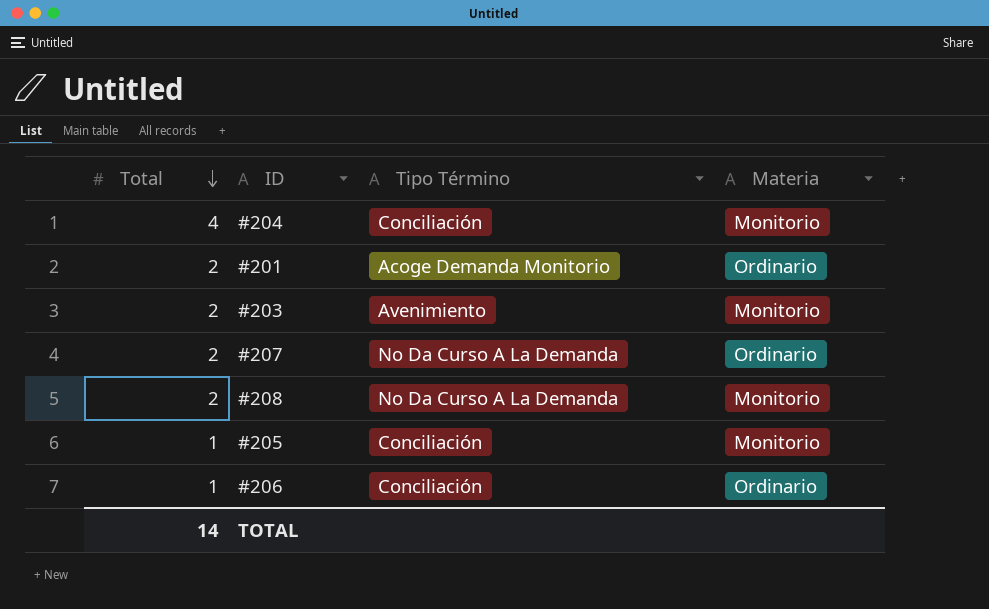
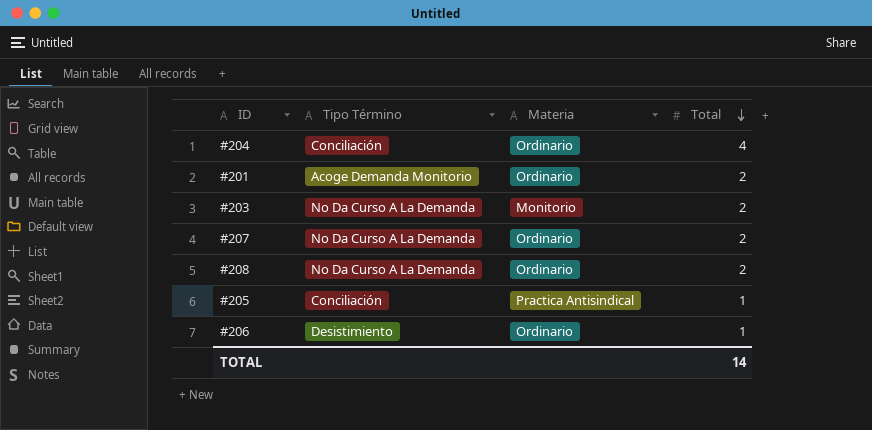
column Total | position: 1 -> 4
#204 | Materia: Monitorio -> Ordinario
#203 | Tipo Término: Avenimiento -> No Da Curso A La Demanda
#208 | Materia: Monitorio -> Ordinario
#205 | Materia: Monitorio -> Practica Antisindical
#206 | Tipo Término: Conciliación -> Desistimiento

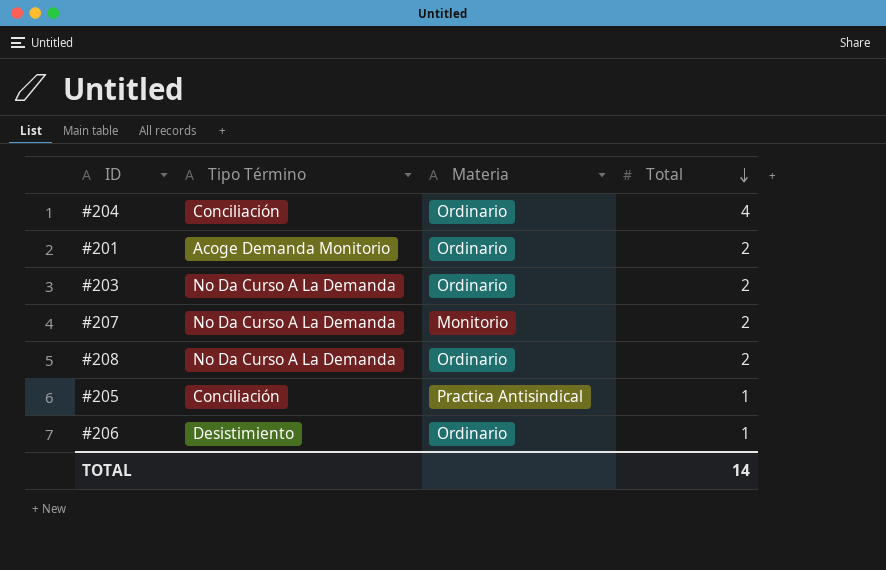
#203 | Materia: Monitorio -> Ordinario
#207 | Materia: Ordinario -> Monitorio

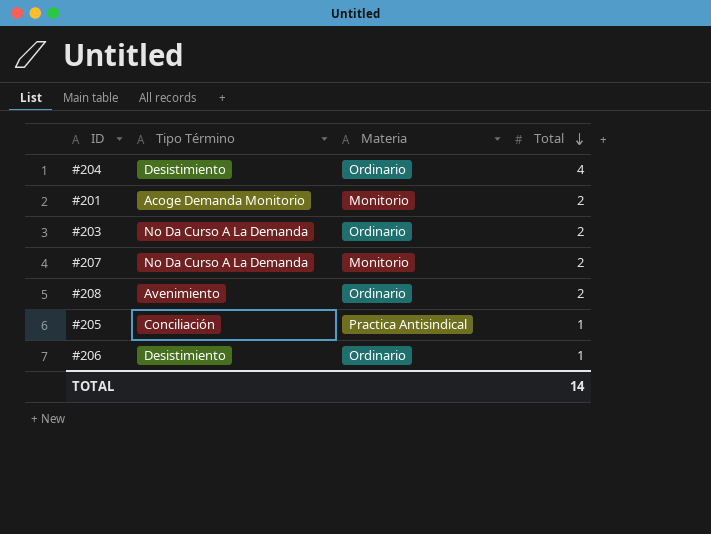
#204 | Tipo Término: Conciliación -> Desistimiento
#201 | Materia: Ordinario -> Monitorio
#208 | Tipo Término: No Da Curso A La Demanda -> Avenimiento

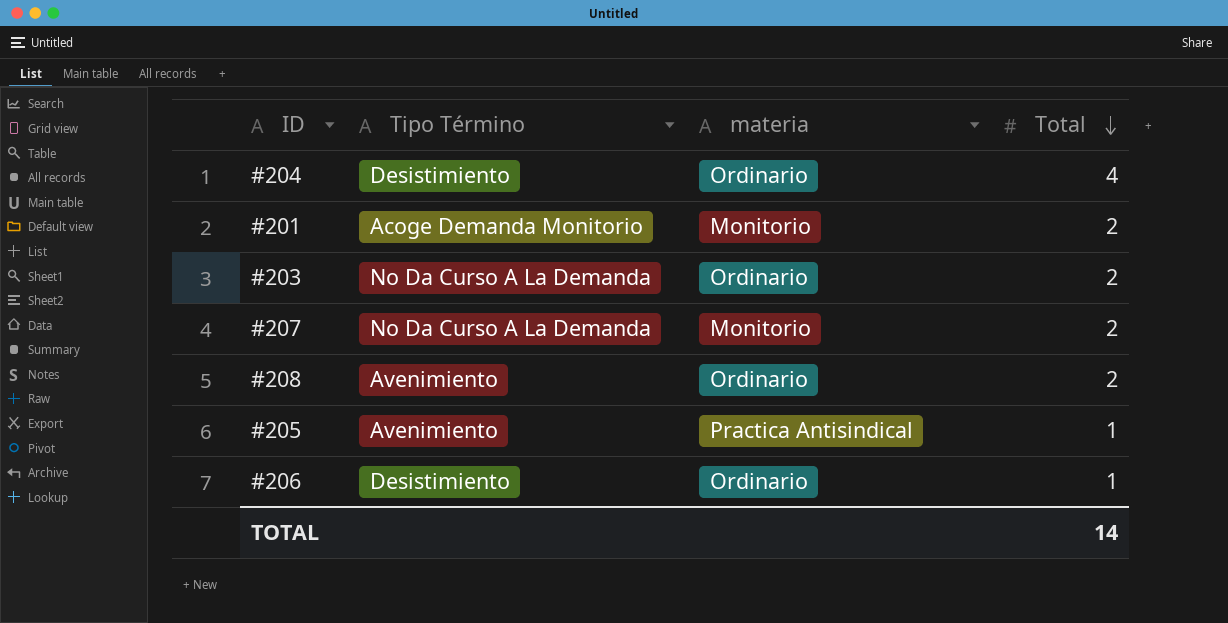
column name: Materia -> materia
#205 | Tipo Término: Conciliación -> Avenimiento

